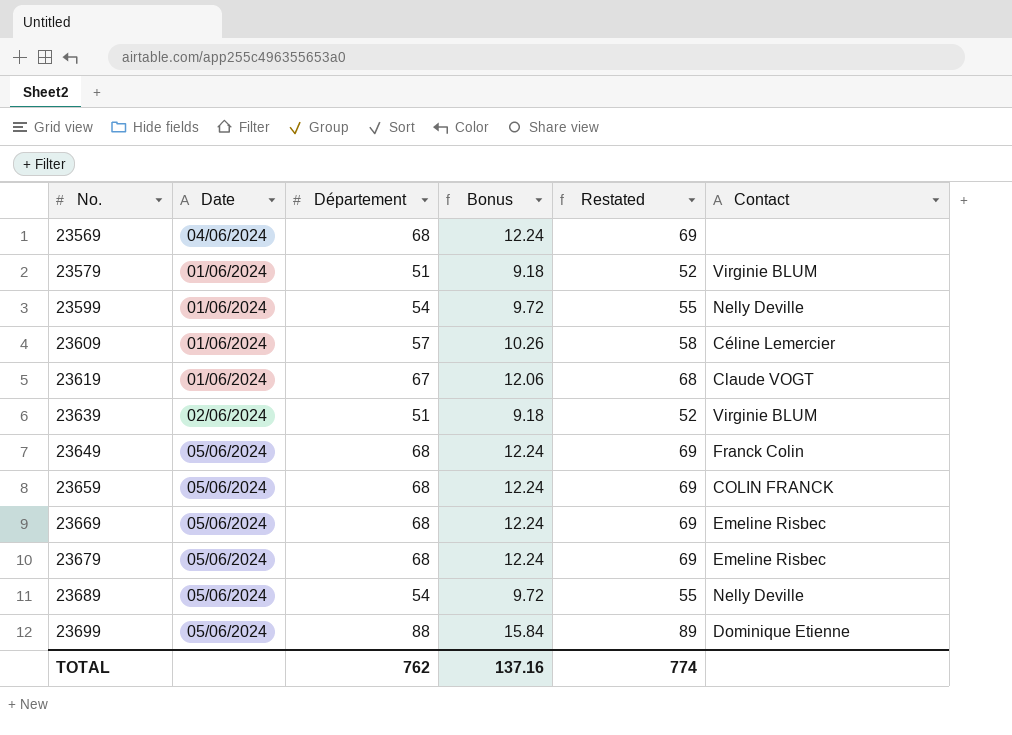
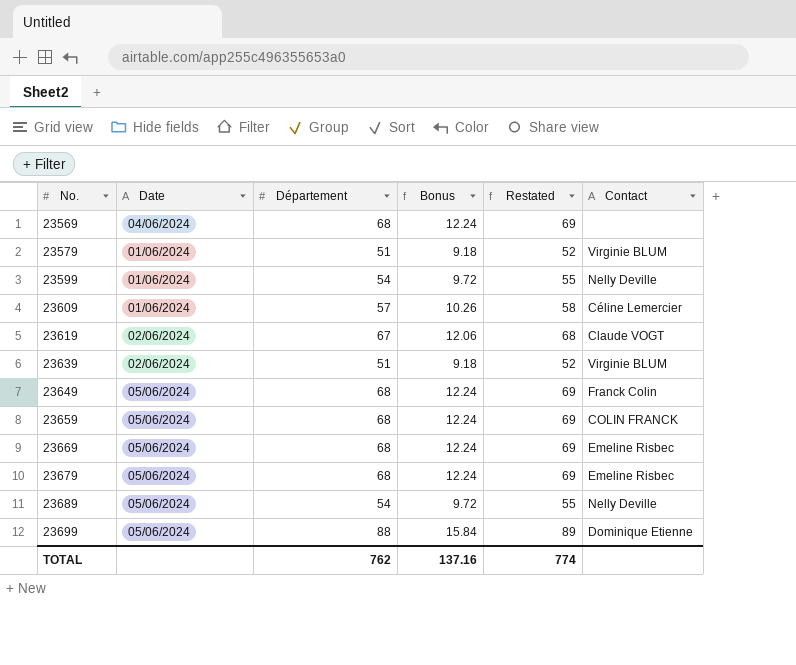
23619 | Date: 01/06/2024 -> 02/06/2024

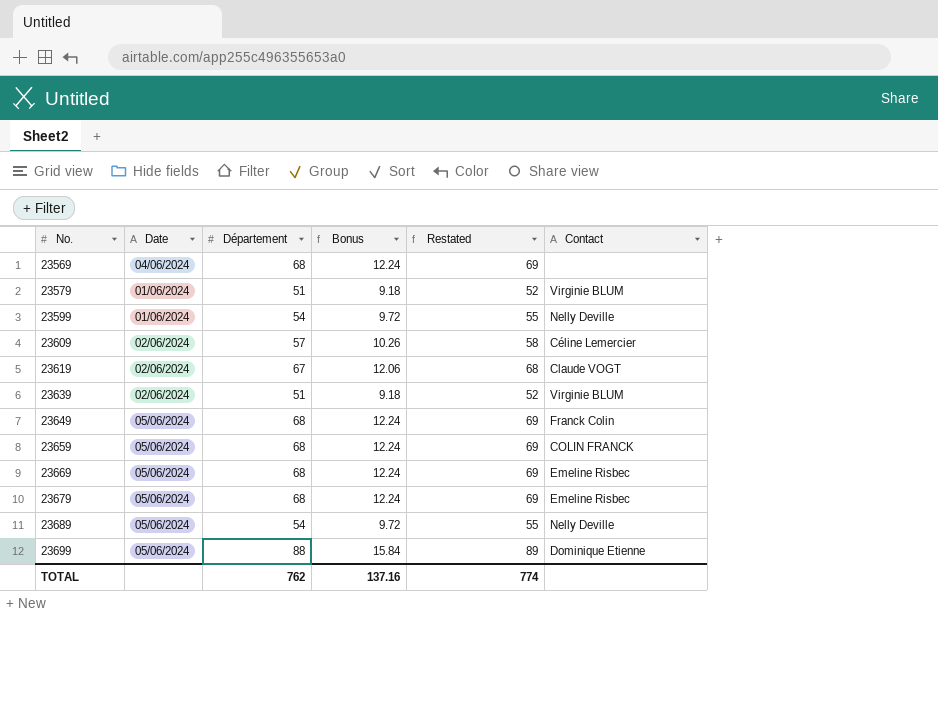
23609 | Date: 01/06/2024 -> 02/06/2024

